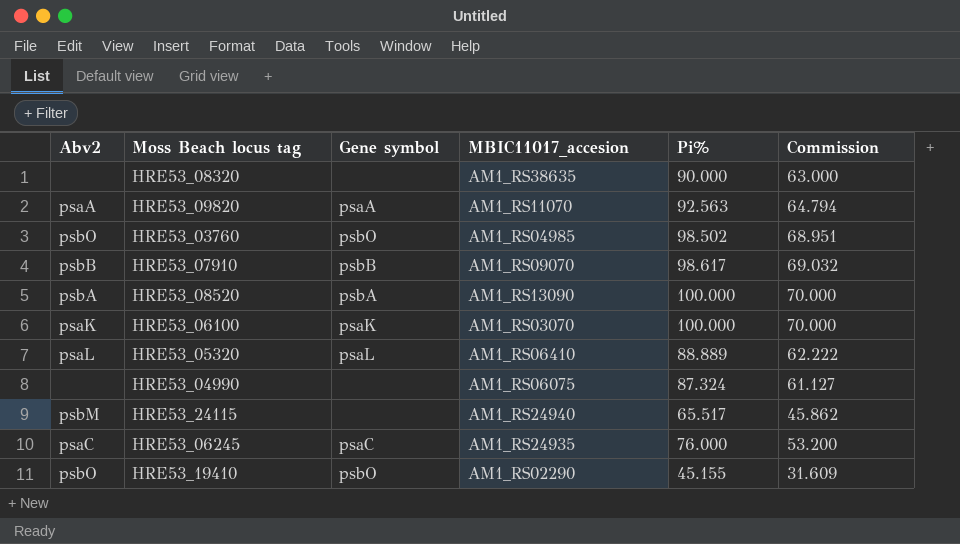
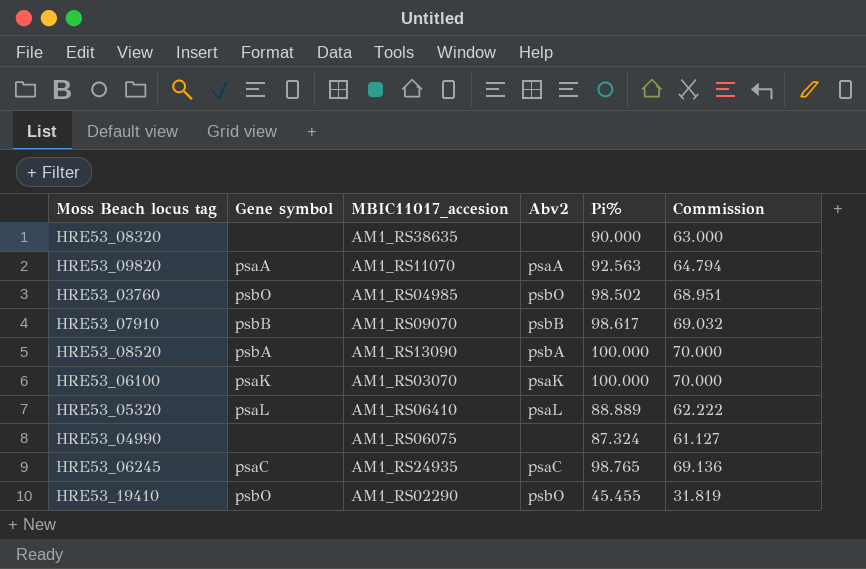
column Abv2 | position: 1 -> 4
row HRE53_24115: psbM | none | AM1_RS24940 | 65.517 | 45.862 -> none
HRE53_06245 | Pi%: 76.000 -> 98.765
HRE53_06245 | Commission: 53.200 -> 69.136
HRE53_19410 | Pi%: 45.155 -> 45.455
HRE53_19410 | Commission: 31.609 -> 31.819

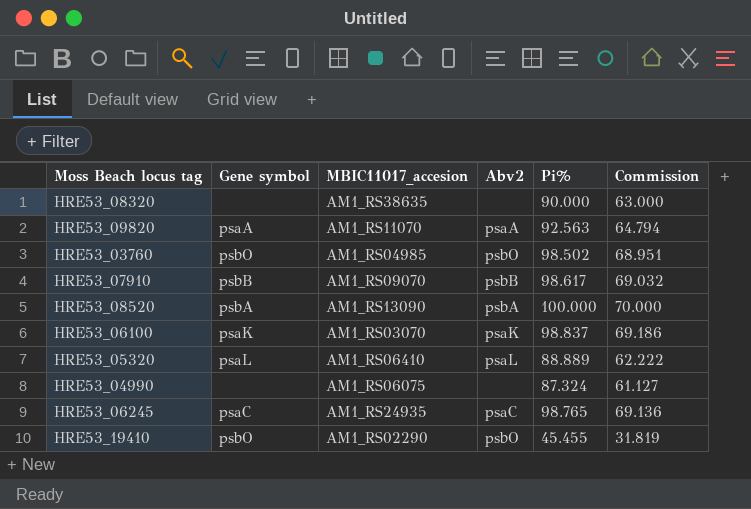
HRE53_06100 | Pi%: 100.000 -> 98.837
HRE53_06100 | Commission: 70.000 -> 69.186

